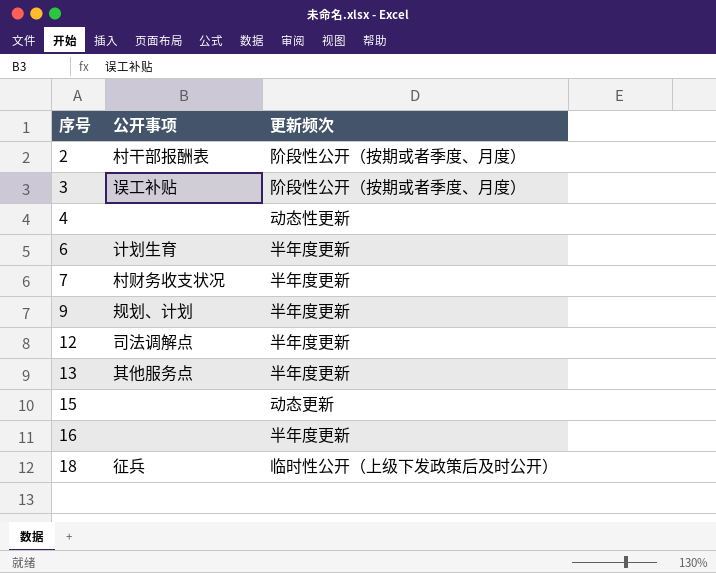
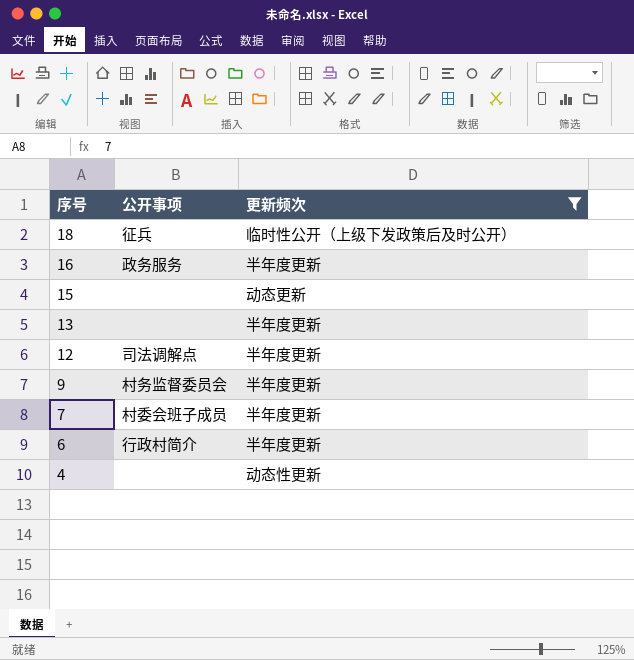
filter: none -> 更新频次 != 阶段性公开（按期或者季度、月度）
row order: 序号 ascending -> 序号 descending
16 | 公开事项: none -> 政务服务
13 | 公开事项: 其他服务点 -> none
9 | 公开事项: 规划、计划 -> 村务监督委员会
7 | 公开事项: 村财务收支状况 -> 村委会班子成员
6 | 公开事项: 计划生育 -> 行政村简介

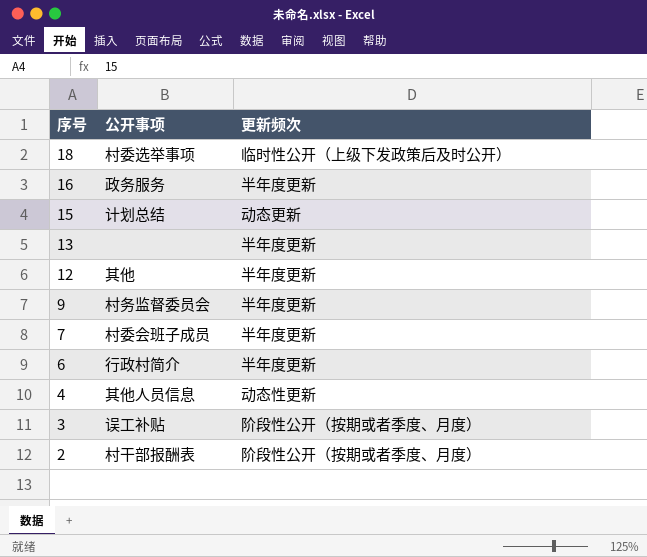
filter: 更新频次 != 阶段性公开（按期或者季度、月度） -> none
18 | 公开事项: 征兵 -> 村委选举事项
15 | 公开事项: none -> 计划总结
12 | 公开事项: 司法调解点 -> 其他
4 | 公开事项: none -> 其他人员信息

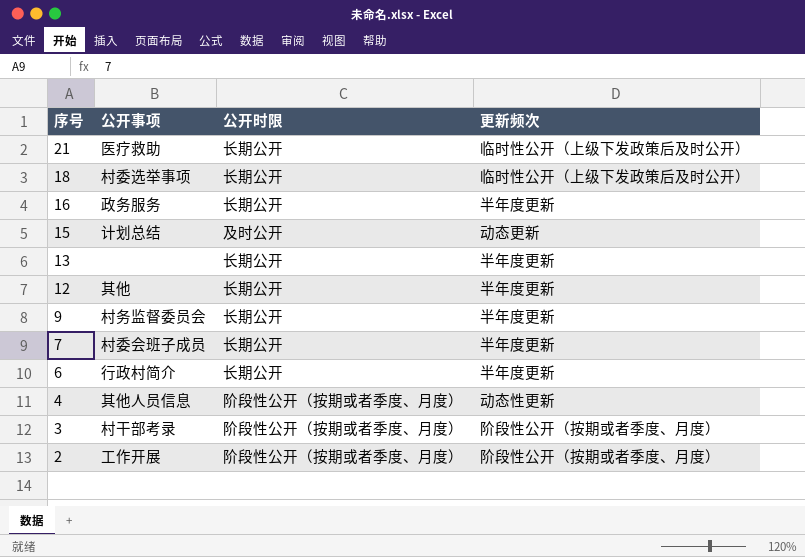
column 公开时限 | position: none -> 3
row 21: none -> 医疗救助 | 长期公开 | 临时性公开（上级下发政策后及时公开）
3 | 公开事项: 误工补贴 -> 村干部考录
2 | 公开事项: 村干部报酬表 -> 工作开展

